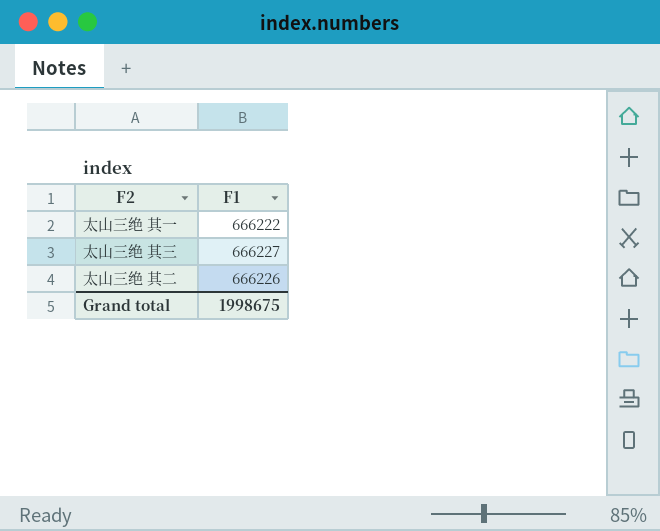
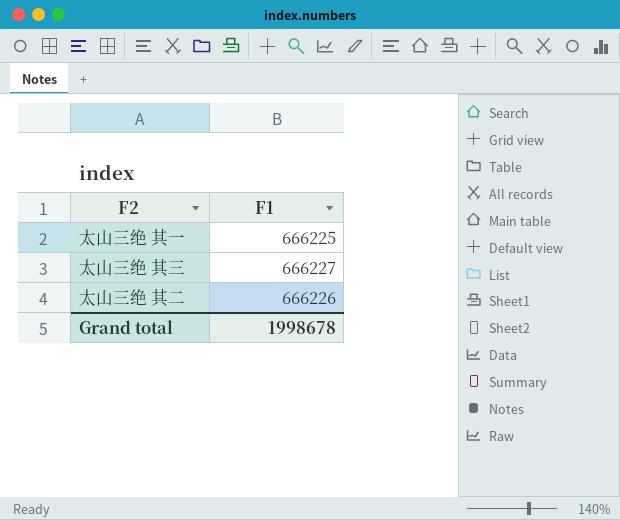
太山三绝 其一 | F1: 666222 -> 666225
Grand total | F1: 1998675 -> 1998678

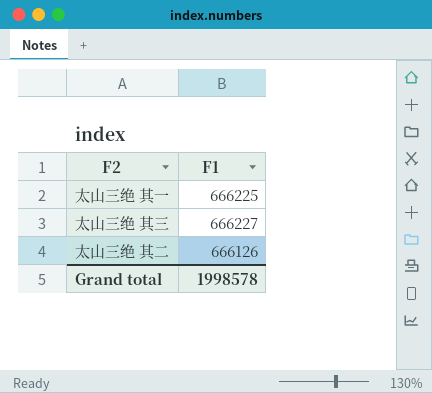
太山三绝 其二 | F1: 666226 -> 666126
Grand total | F1: 1998678 -> 1998578

